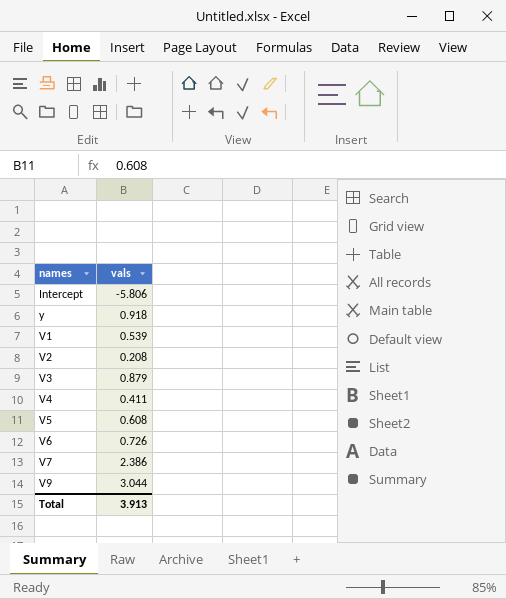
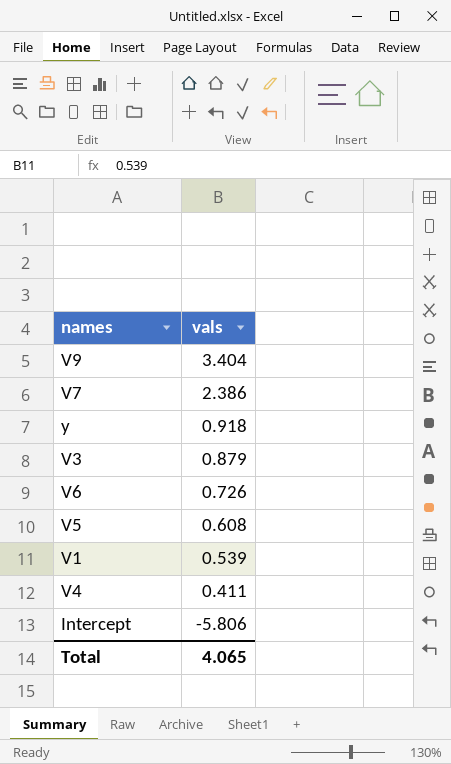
row order: none -> vals descending
row V2: 0.208 -> none
V9 | vals: 3.044 -> 3.404
Total | vals: 3.913 -> 4.065

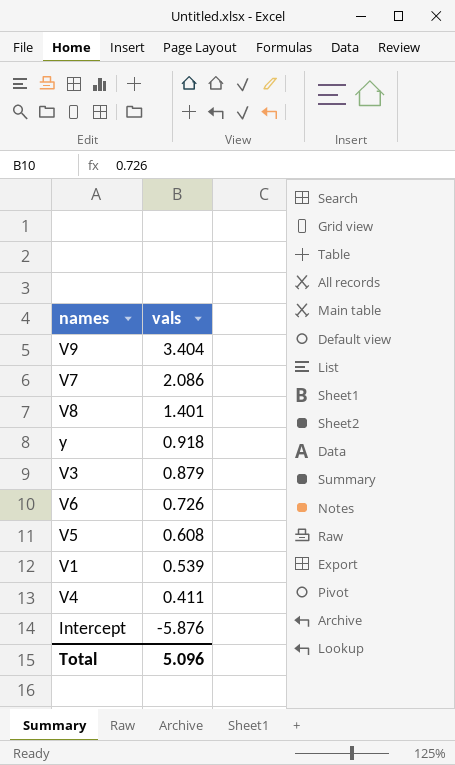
V7 | vals: 2.386 -> 2.086
row V8: none -> 1.401
Intercept | vals: -5.806 -> -5.876
Total | vals: 4.065 -> 5.096

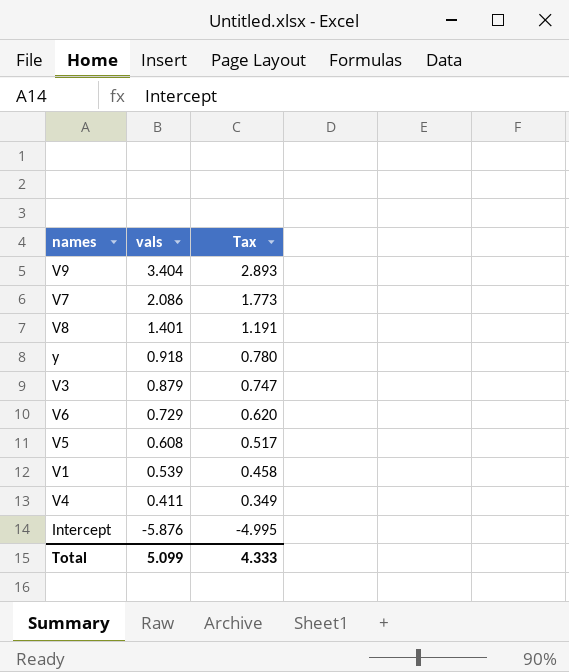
column Tax | formula: none -> [vals] * 0.85
V6 | vals: 0.726 -> 0.729
Total | vals: 5.096 -> 5.099

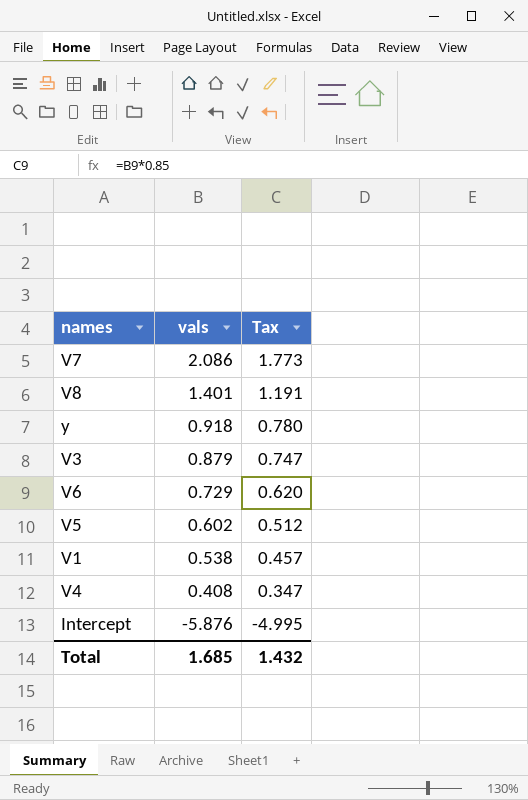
row V9: 3.404 | 2.893 -> none
V5 | vals: 0.608 -> 0.602
V5 | Tax: 0.517 -> 0.512
V1 | vals: 0.539 -> 0.538
V1 | Tax: 0.458 -> 0.457
V4 | vals: 0.411 -> 0.408
V4 | Tax: 0.349 -> 0.347
Total | vals: 5.099 -> 1.685
Total | Tax: 4.333 -> 1.432

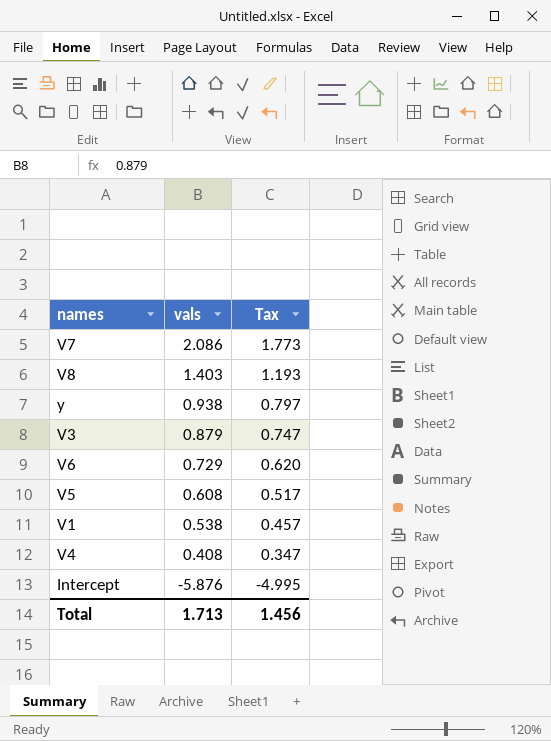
V8 | vals: 1.401 -> 1.403
V8 | Tax: 1.191 -> 1.193
y | vals: 0.918 -> 0.938
y | Tax: 0.780 -> 0.797
V5 | vals: 0.602 -> 0.608
V5 | Tax: 0.512 -> 0.517
Total | vals: 1.685 -> 1.713
Total | Tax: 1.432 -> 1.456

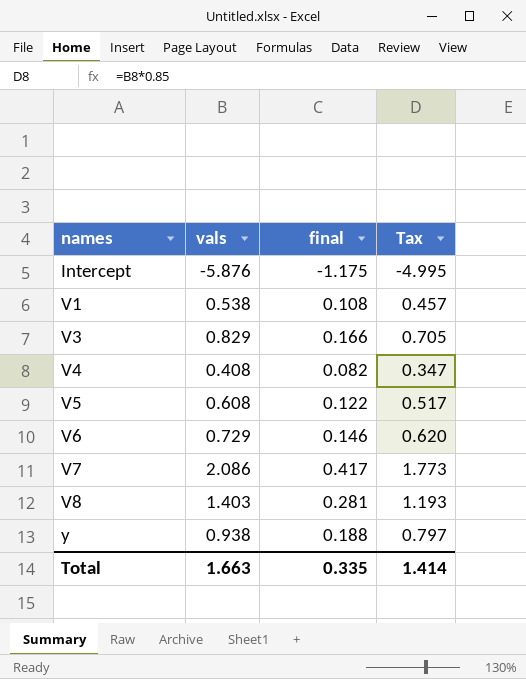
row order: vals descending -> names ascending
column final | formula: none -> [vals] * 0.2
V3 | vals: 0.879 -> 0.829
V3 | Tax: 0.747 -> 0.705
Total | vals: 1.713 -> 1.663
Total | Tax: 1.456 -> 1.414

